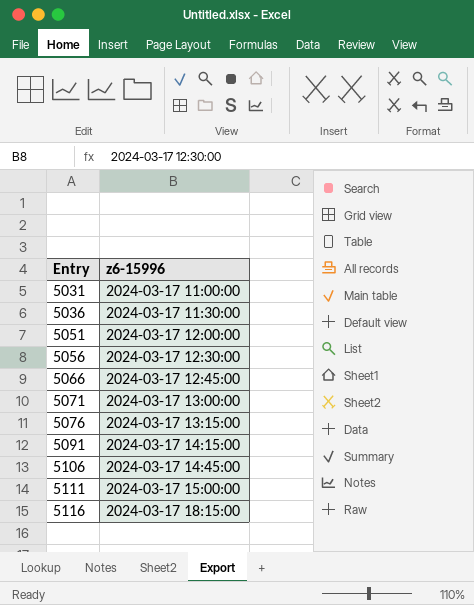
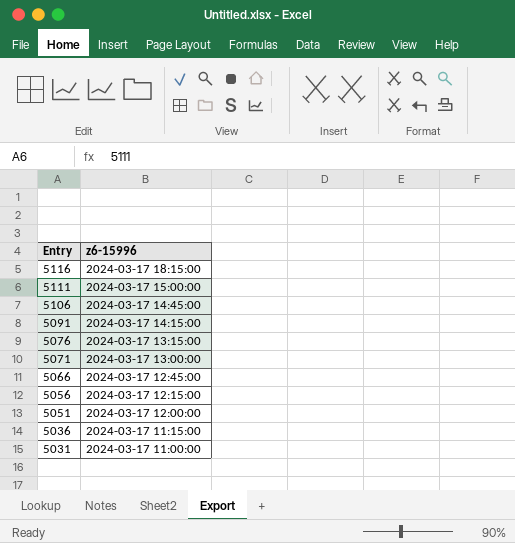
row order: Entry ascending -> Entry descending
5056 | z6-15996: 2024-03-17 12:30:00 -> 2024-03-17 12:15:00
5036 | z6-15996: 2024-03-17 11:30:00 -> 2024-03-17 11:15:00

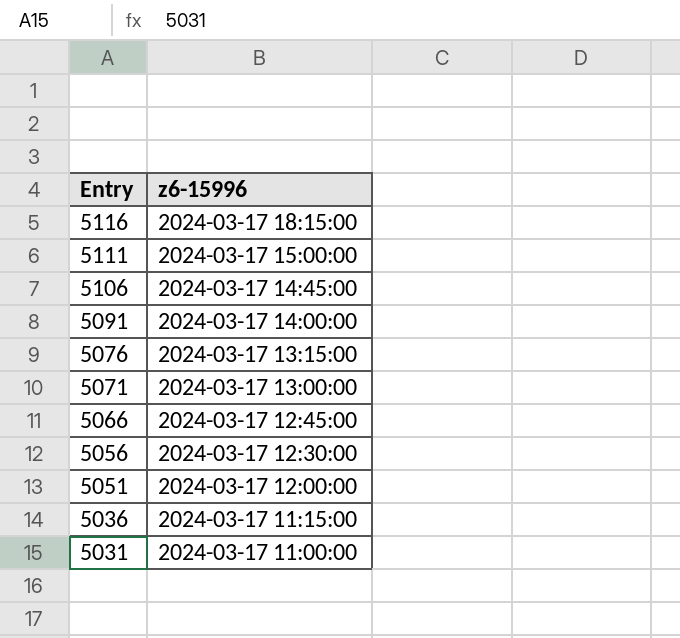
5091 | z6-15996: 2024-03-17 14:15:00 -> 2024-03-17 14:00:00
5056 | z6-15996: 2024-03-17 12:15:00 -> 2024-03-17 12:30:00

